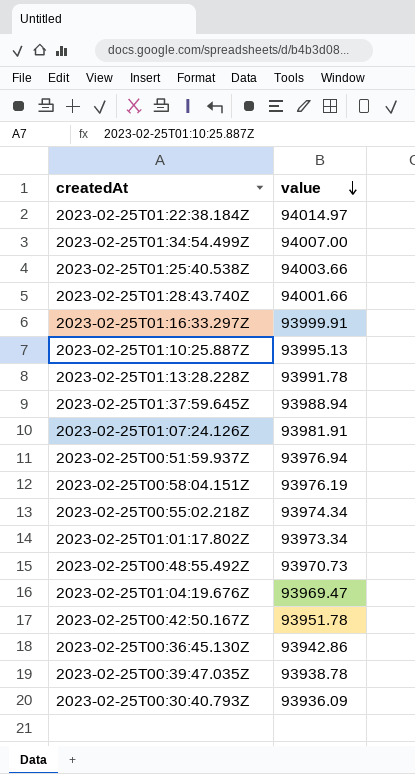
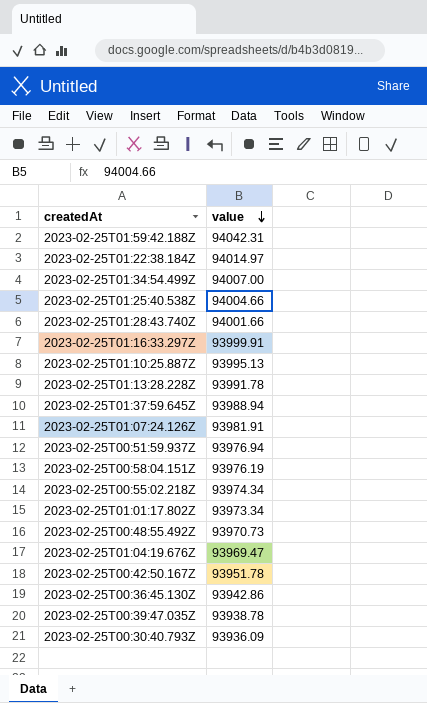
row 2023-02-25T01:59:42.188Z: none -> 94042.31
2023-02-25T01:25:40.538Z | value: 94003.66 -> 94004.66

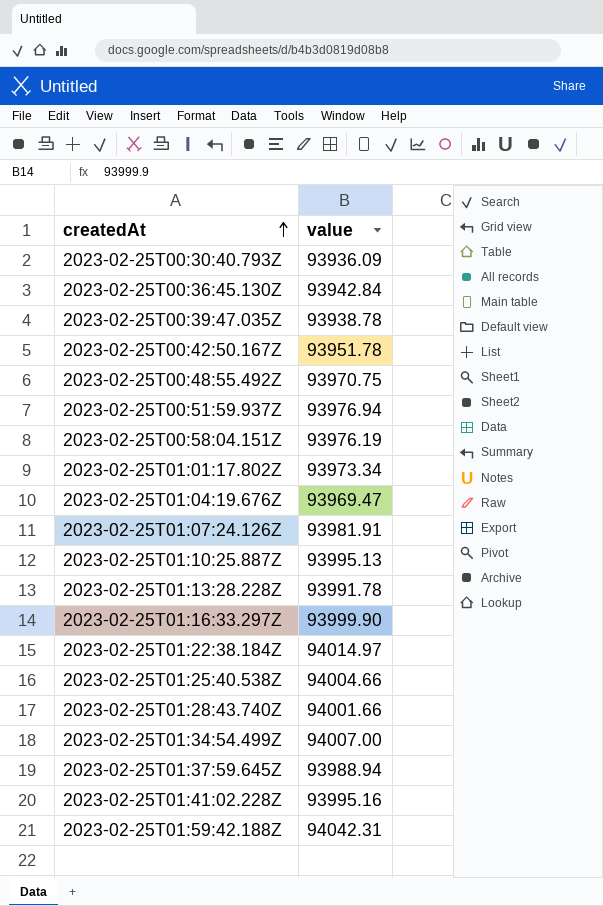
row order: value descending -> createdAt ascending
row 2023-02-25T00:55:02.218Z: 93974.34 -> none
2023-02-25T00:36:45.130Z | value: 93942.86 -> 93942.84
2023-02-25T00:48:55.492Z | value: 93970.73 -> 93970.75
2023-02-25T01:16:33.297Z | value: 93999.91 -> 93999.90
row 2023-02-25T01:41:02.228Z: none -> 93995.16

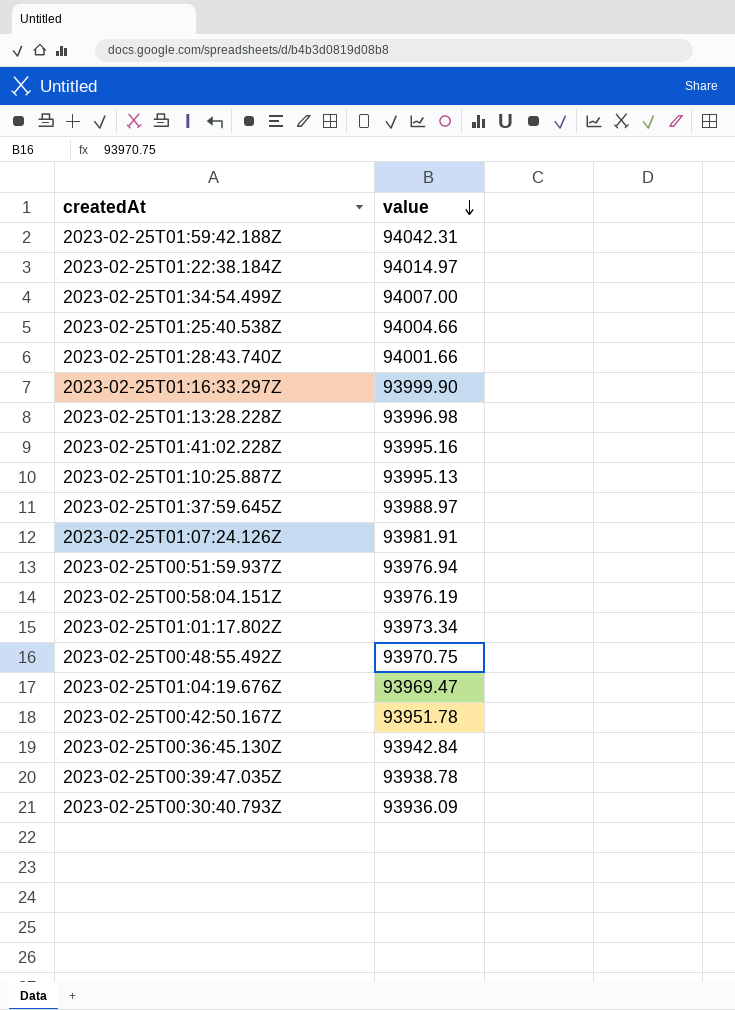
row order: createdAt ascending -> value descending
2023-02-25T01:13:28.228Z | value: 93991.78 -> 93996.98
2023-02-25T01:37:59.645Z | value: 93988.94 -> 93988.97

